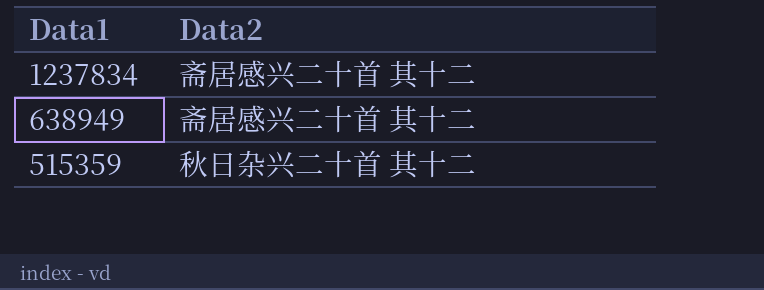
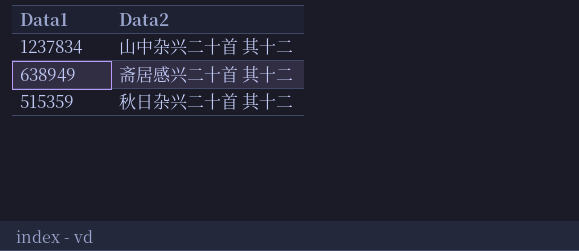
1237834 | Data2: 斋居感兴二十首 其十二 -> 山中杂兴二十首 其十二

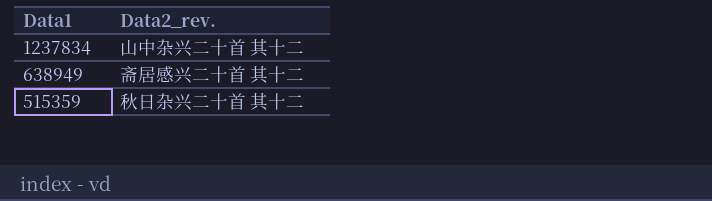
column name: Data2 -> Data2_rev.

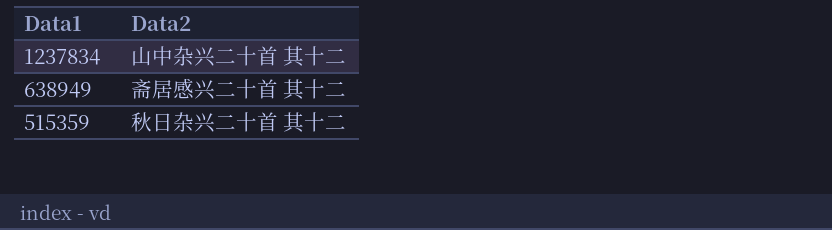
column name: Data2_rev. -> Data2

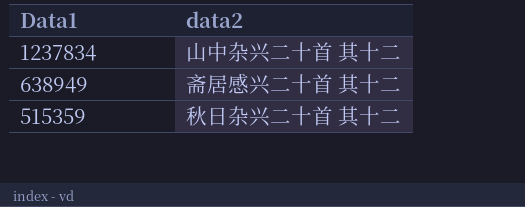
column name: Data2 -> data2

